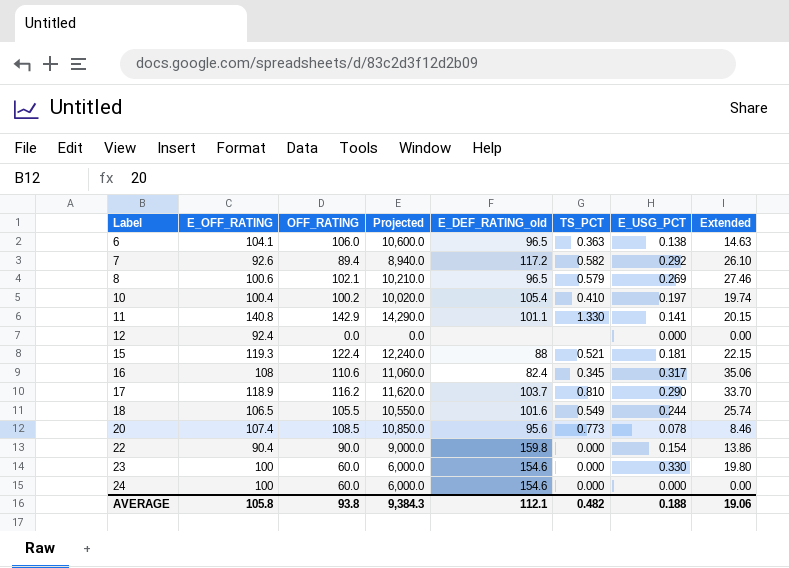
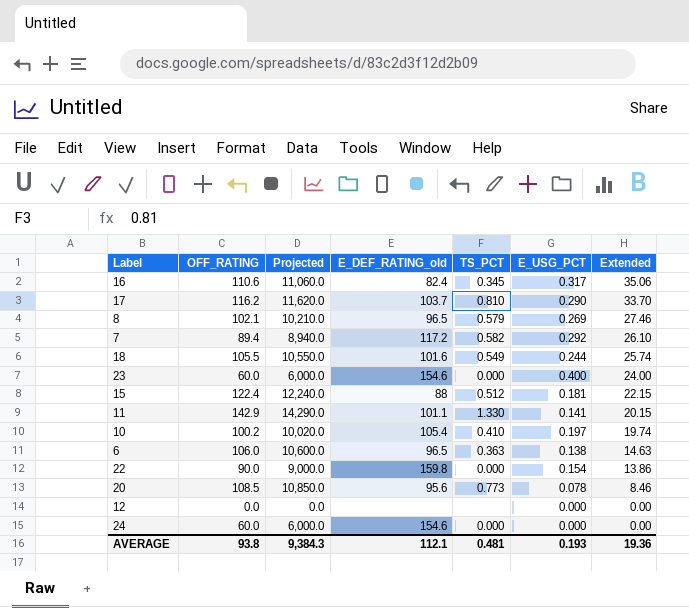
row order: Label ascending -> Extended descending
column E_OFF_RATING | position: 2 -> none
23 | E_USG_PCT: 0.330 -> 0.400
23 | Extended: 19.80 -> 24.00
15 | TS_PCT: 0.521 -> 0.512
AVERAGE | TS_PCT: 0.482 -> 0.481
AVERAGE | E_USG_PCT: 0.188 -> 0.193
AVERAGE | Extended: 19.06 -> 19.36

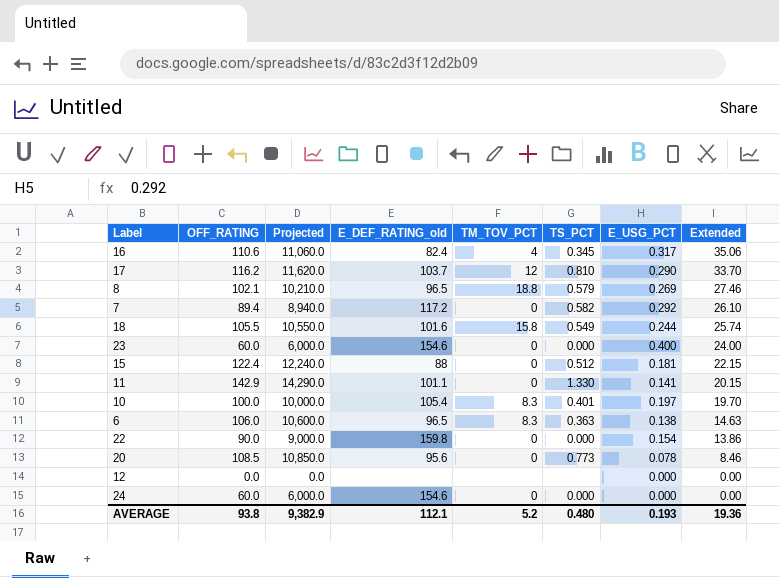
column TM_TOV_PCT | position: none -> 5
10 | OFF_RATING: 100.2 -> 100.0
10 | Projected: 10,020.0 -> 10,000.0
10 | TS_PCT: 0.410 -> 0.401
10 | Extended: 19.74 -> 19.70
AVERAGE | Projected: 9,384.3 -> 9,382.9
AVERAGE | TS_PCT: 0.481 -> 0.480

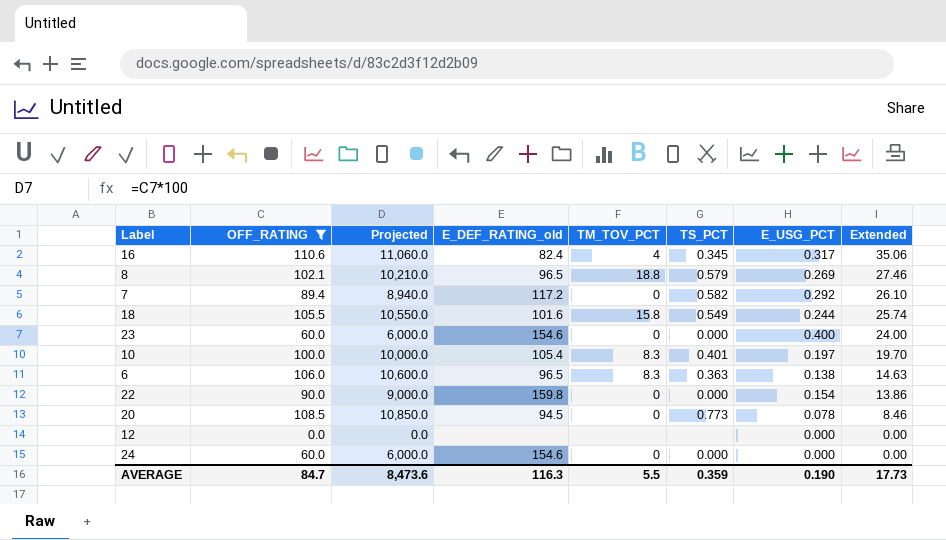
filter: none -> OFF_RATING <= 110.6
20 | E_DEF_RATING_old: 95.6 -> 94.5
AVERAGE | OFF_RATING: 93.8 -> 84.7
AVERAGE | Projected: 9,382.9 -> 8,473.6
AVERAGE | E_DEF_RATING_old: 112.1 -> 116.3
AVERAGE | TM_TOV_PCT: 5.2 -> 5.5
AVERAGE | TS_PCT: 0.480 -> 0.359
AVERAGE | E_USG_PCT: 0.193 -> 0.190
AVERAGE | Extended: 19.36 -> 17.73

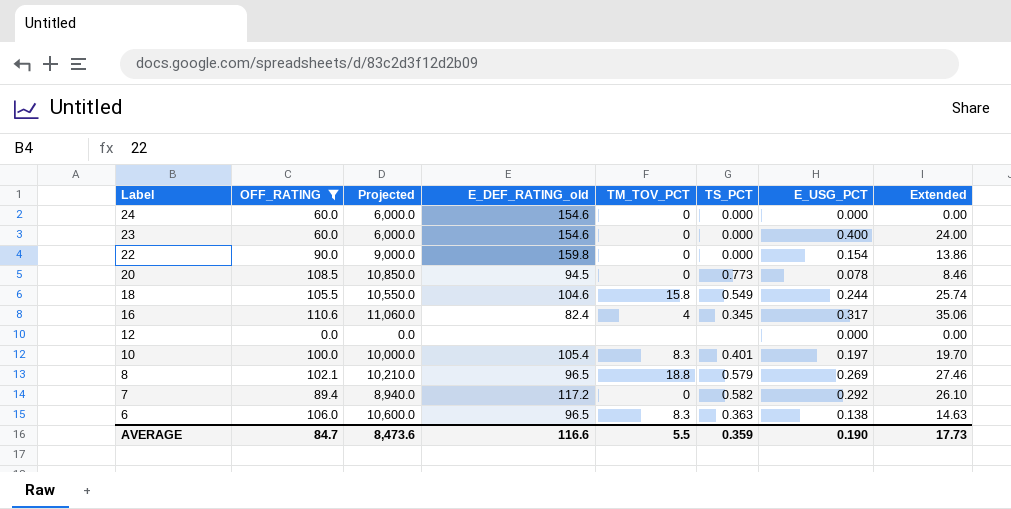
row order: Extended descending -> Label descending
18 | E_DEF_RATING_old: 101.6 -> 104.6
AVERAGE | E_DEF_RATING_old: 116.3 -> 116.6

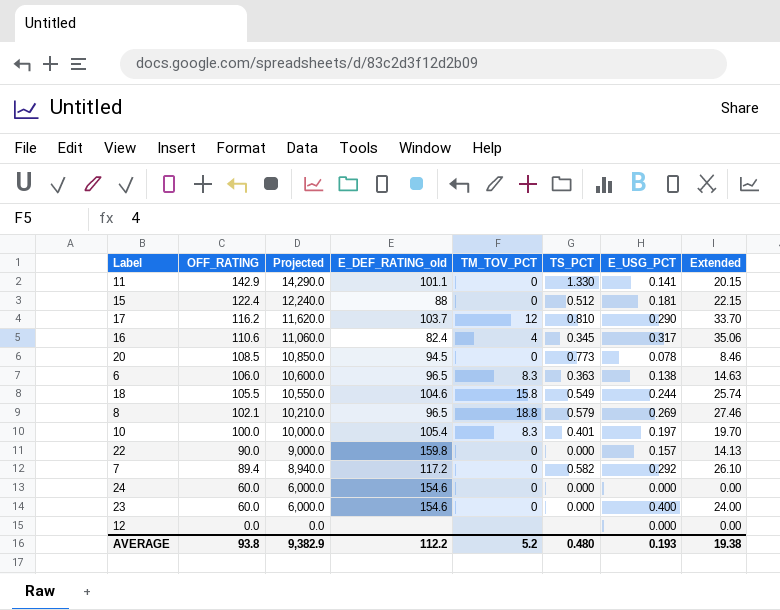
filter: OFF_RATING <= 110.6 -> none
row order: Label descending -> OFF_RATING descending
22 | E_USG_PCT: 0.154 -> 0.157
22 | Extended: 13.86 -> 14.13
AVERAGE | OFF_RATING: 84.7 -> 93.8
AVERAGE | Projected: 8,473.6 -> 9,382.9
AVERAGE | E_DEF_RATING_old: 116.6 -> 112.2
AVERAGE | TM_TOV_PCT: 5.5 -> 5.2
AVERAGE | TS_PCT: 0.359 -> 0.480
AVERAGE | E_USG_PCT: 0.190 -> 0.193
AVERAGE | Extended: 17.73 -> 19.38

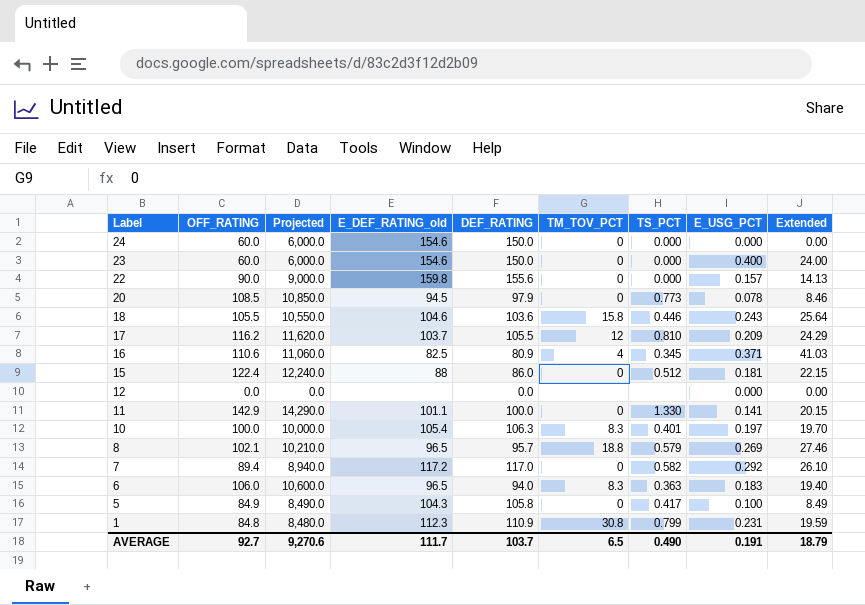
row order: OFF_RATING descending -> Label descending
column DEF_RATING | position: none -> 5
18 | TS_PCT: 0.549 -> 0.446
18 | E_USG_PCT: 0.244 -> 0.243
18 | Extended: 25.74 -> 25.64
17 | E_USG_PCT: 0.290 -> 0.209
17 | Extended: 33.70 -> 24.29
16 | E_DEF_RATING_old: 82.4 -> 82.5
16 | E_USG_PCT: 0.317 -> 0.371
16 | Extended: 35.06 -> 41.03
6 | E_USG_PCT: 0.138 -> 0.183
6 | Extended: 14.63 -> 19.40
row 5: none -> 84.9 | 8,490.0 | 104.3 | 105.8 | 0 | 0.417 | 0.100 | 8.49
row 1: none -> 84.8 | 8,480.0 | 112.3 | 110.9 | 30.8 | 0.799 | 0.231 | 19.59
AVERAGE | OFF_RATING: 93.8 -> 92.7
AVERAGE | Projected: 9,382.9 -> 9,270.6
AVERAGE | E_DEF_RATING_old: 112.2 -> 111.7
AVERAGE | TM_TOV_PCT: 5.2 -> 6.5
AVERAGE | TS_PCT: 0.480 -> 0.490
AVERAGE | E_USG_PCT: 0.193 -> 0.191
AVERAGE | Extended: 19.38 -> 18.79

